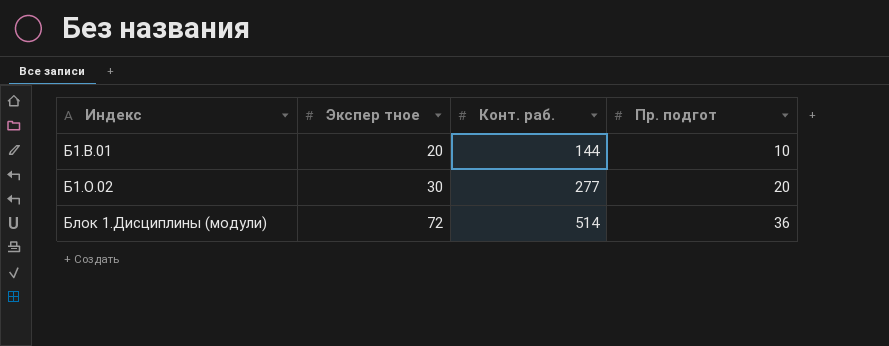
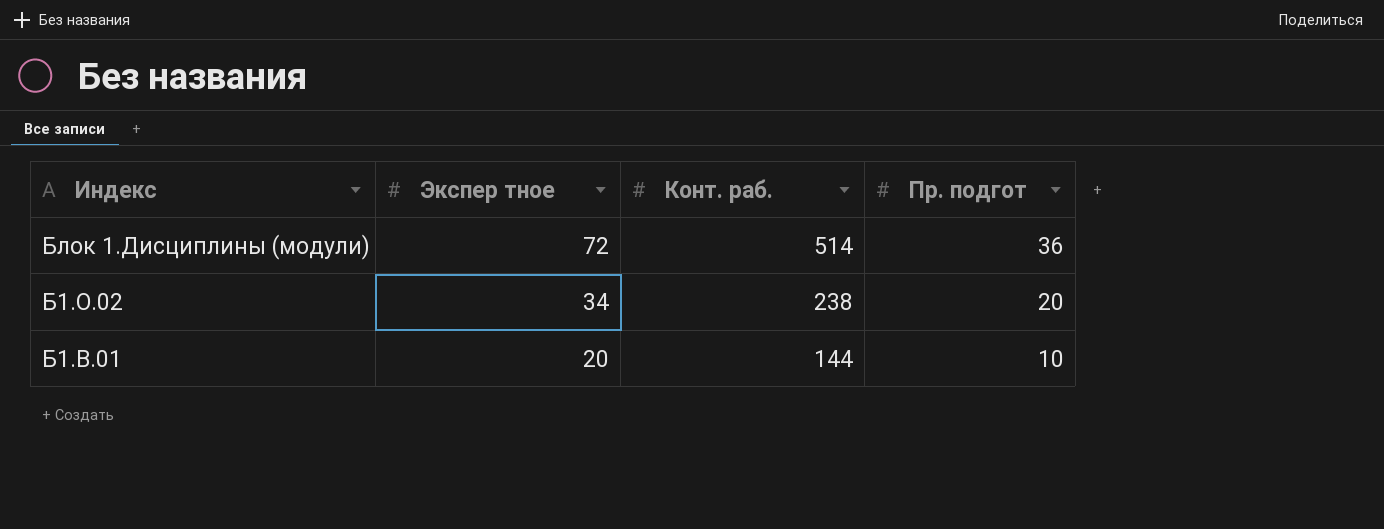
row order: Индекс ascending -> Индекс descending
Б1.О.02 | Экспер тное: 30 -> 34
Б1.О.02 | Конт. раб.: 277 -> 238

